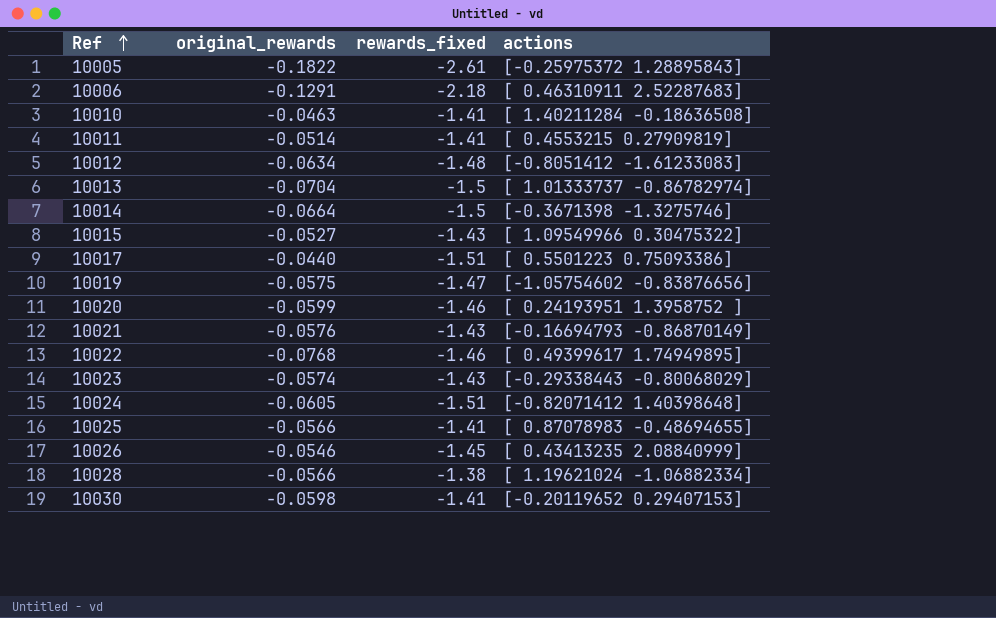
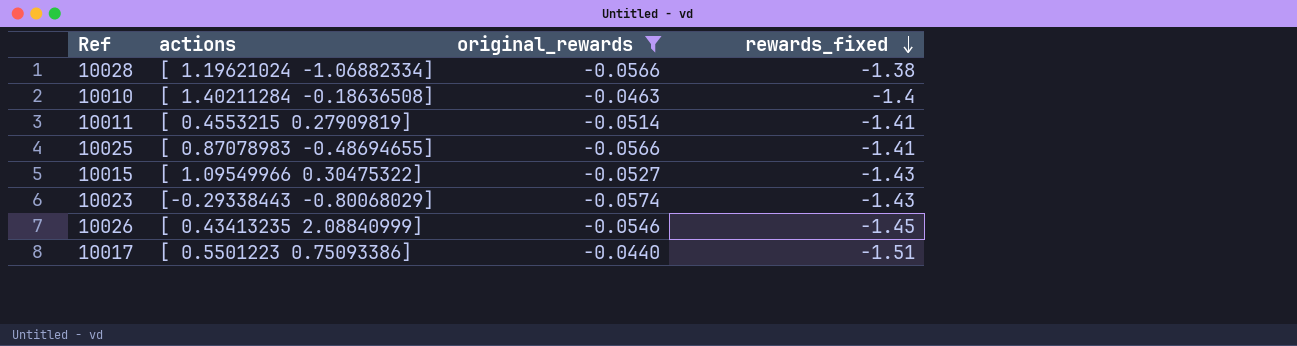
filter: none -> original_rewards >= -0.0574
row order: Ref ascending -> rewards_fixed descending
column actions | position: 4 -> 2
10010 | rewards_fixed: -1.41 -> -1.4

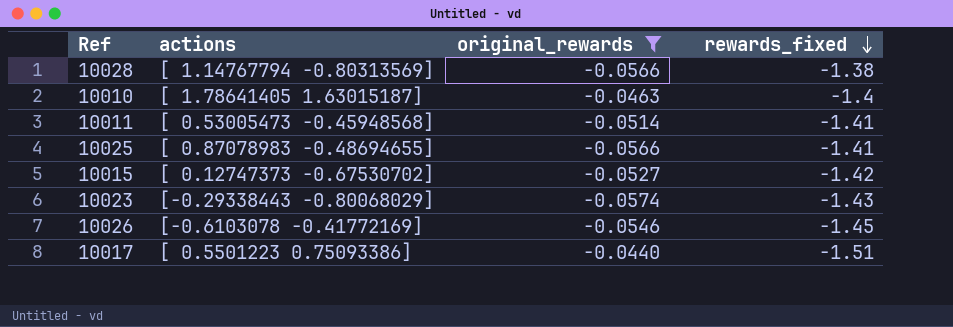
10028 | actions: [ 1.19621024 -1.06882334] -> [ 1.14767794 -0.80313569]
10010 | actions: [ 1.40211284 -0.18636508] -> [ 1.78641405 1.63015187]
10011 | actions: [ 0.4553215 0.27909819] -> [ 0.53005473 -0.45948568]
10015 | actions: [ 1.09549966 0.30475322] -> [ 0.12747373 -0.67530702]
10015 | rewards_fixed: -1.43 -> -1.42
10026 | actions: [ 0.43413235 2.08840999] -> [-0.6103078 -0.41772169]

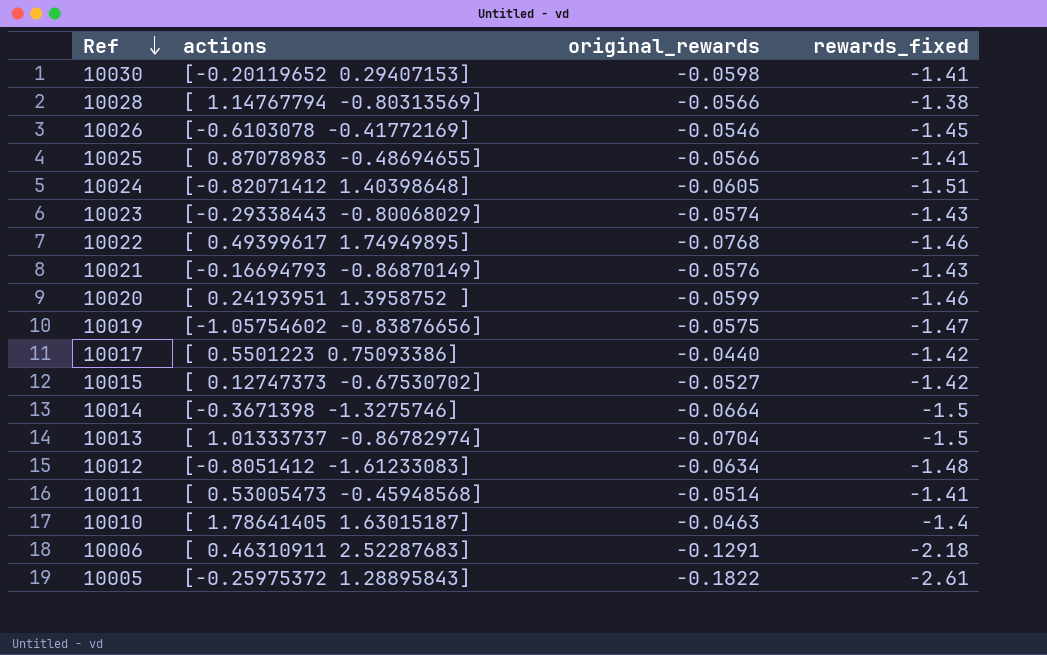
filter: original_rewards >= -0.0574 -> none
row order: rewards_fixed descending -> Ref descending
10017 | rewards_fixed: -1.51 -> -1.42

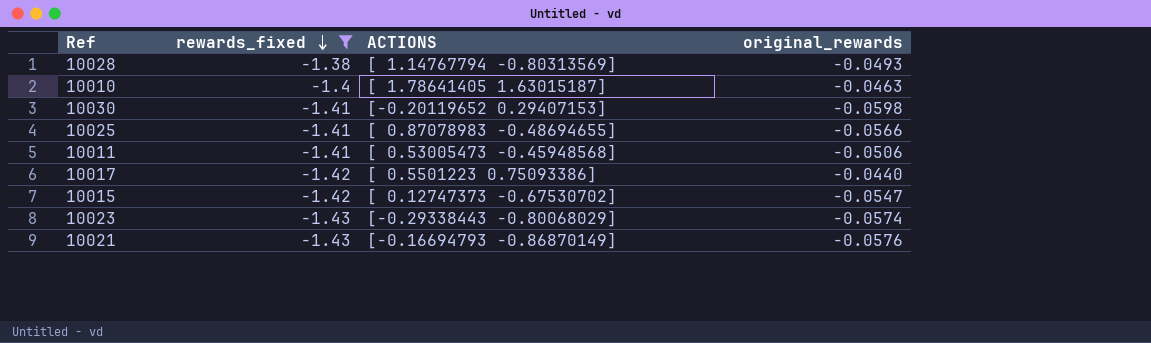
filter: none -> rewards_fixed >= -1.43
row order: Ref descending -> rewards_fixed descending
column rewards_fixed | position: 4 -> 2
column name: actions -> ACTIONS
10028 | original_rewards: -0.0566 -> -0.0493
10011 | original_rewards: -0.0514 -> -0.0506
10015 | original_rewards: -0.0527 -> -0.0547

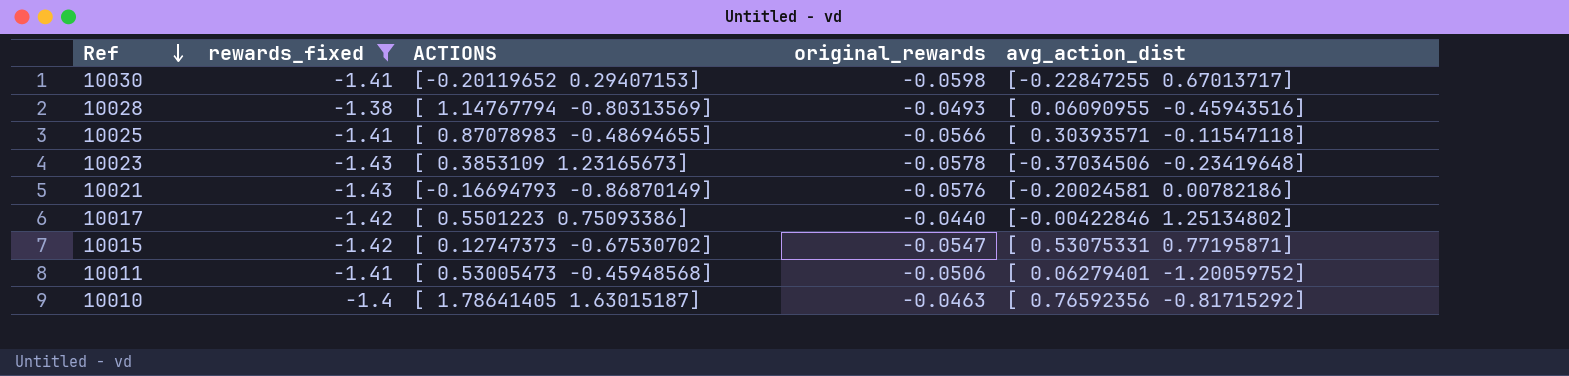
row order: rewards_fixed descending -> Ref descending
column avg_action_dist | position: none -> 5
10023 | ACTIONS: [-0.29338443 -0.80068029] -> [ 0.3853109 1.23165673]
10023 | original_rewards: -0.0574 -> -0.0578

